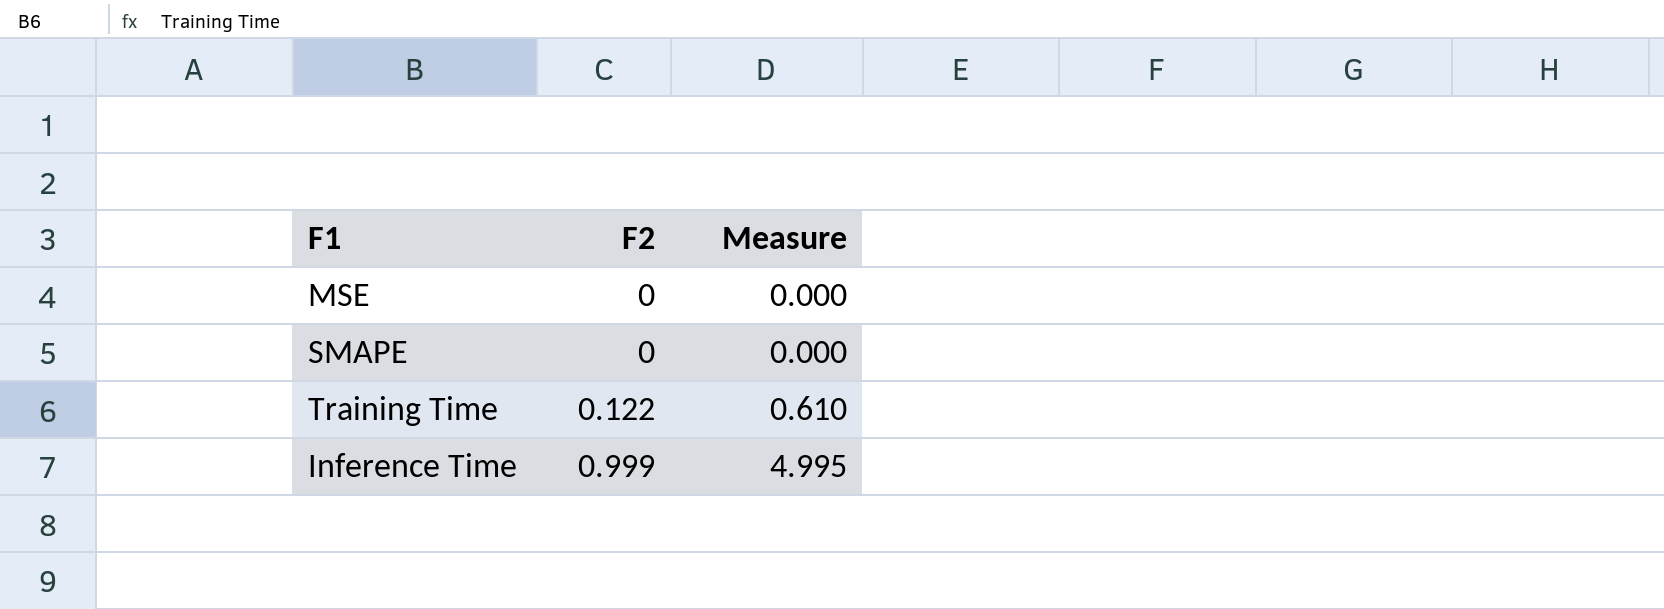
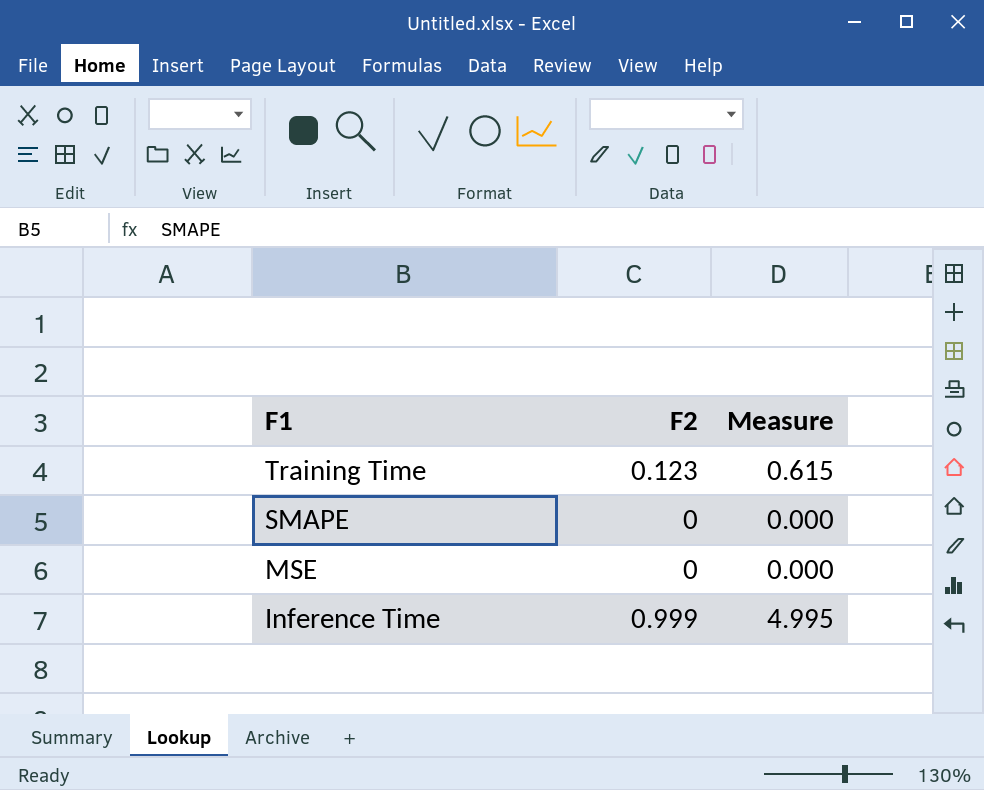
row order: F2 ascending -> F1 descending
Training Time | F2: 0.122 -> 0.123
Training Time | Measure: 0.610 -> 0.615

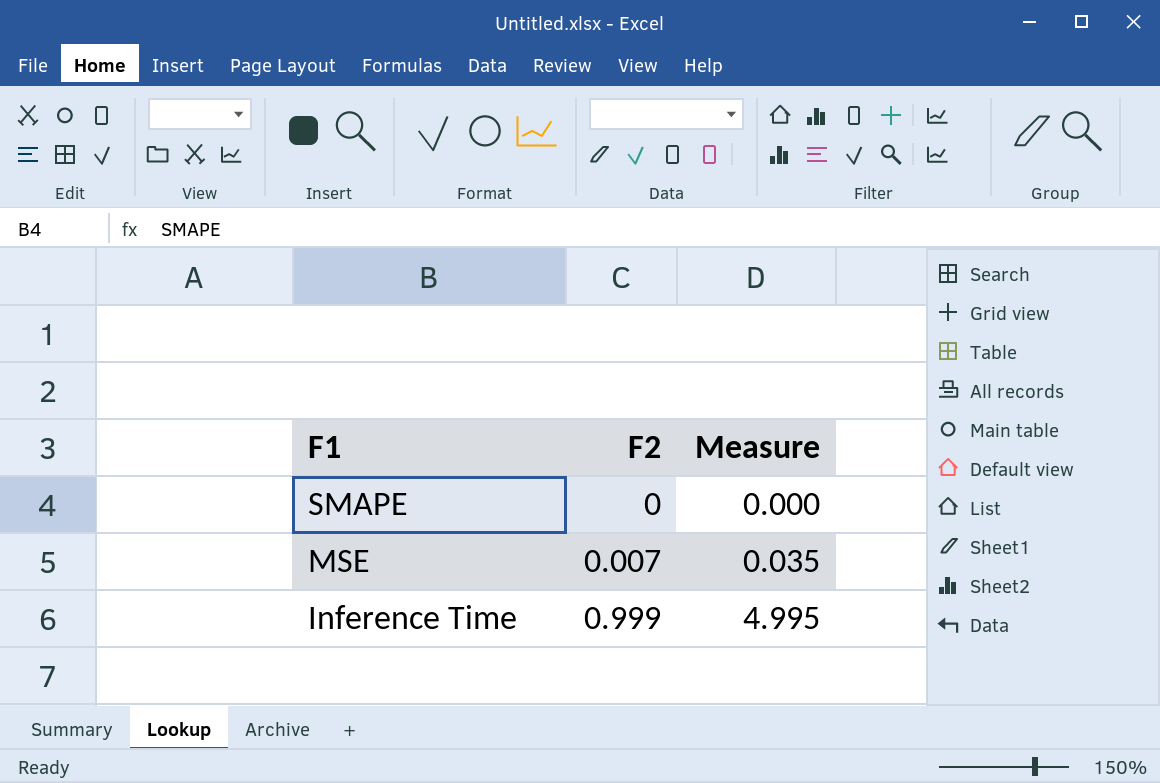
row Training Time: 0.123 | 0.615 -> none
MSE | F2: 0 -> 0.007
MSE | Measure: 0.000 -> 0.035

